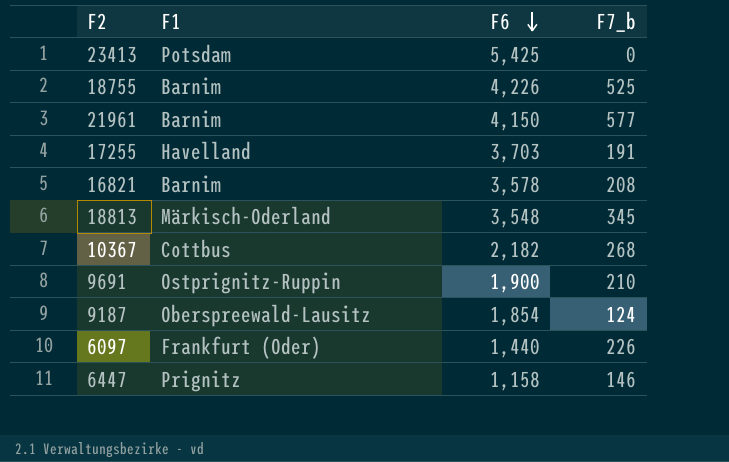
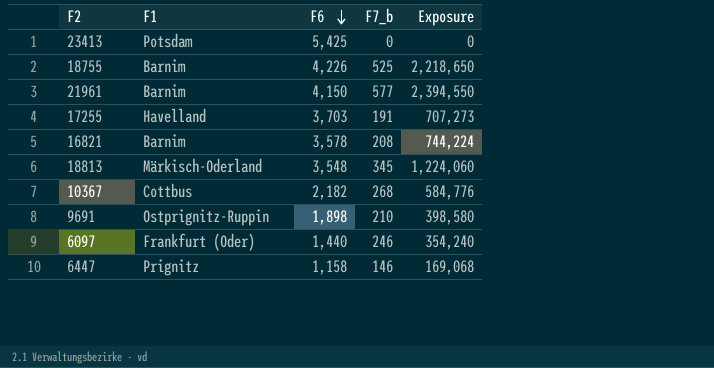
column Exposure | formula: none -> [F6] * [F7_b]
row 9187: Oberspreewald-Lausitz | 1,854 | 124 -> none
9691 | F6: 1,900 -> 1,898
6097 | F7_b: 226 -> 246

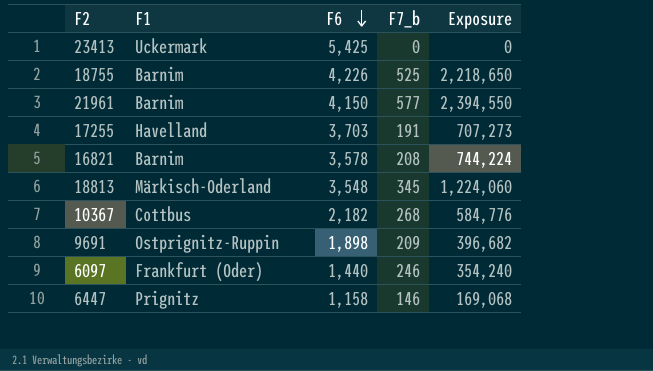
23413 | F1: Potsdam -> Uckermark
9691 | F7_b: 210 -> 209
9691 | Exposure: 398,580 -> 396,682

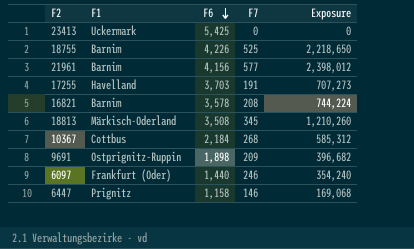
column name: F7_b -> F7
21961 | F6: 4,150 -> 4,156
21961 | Exposure: 2,394,550 -> 2,398,012
18813 | F6: 3,548 -> 3,508
18813 | Exposure: 1,224,060 -> 1,210,260
10367 | F6: 2,182 -> 2,184
10367 | Exposure: 584,776 -> 585,312

